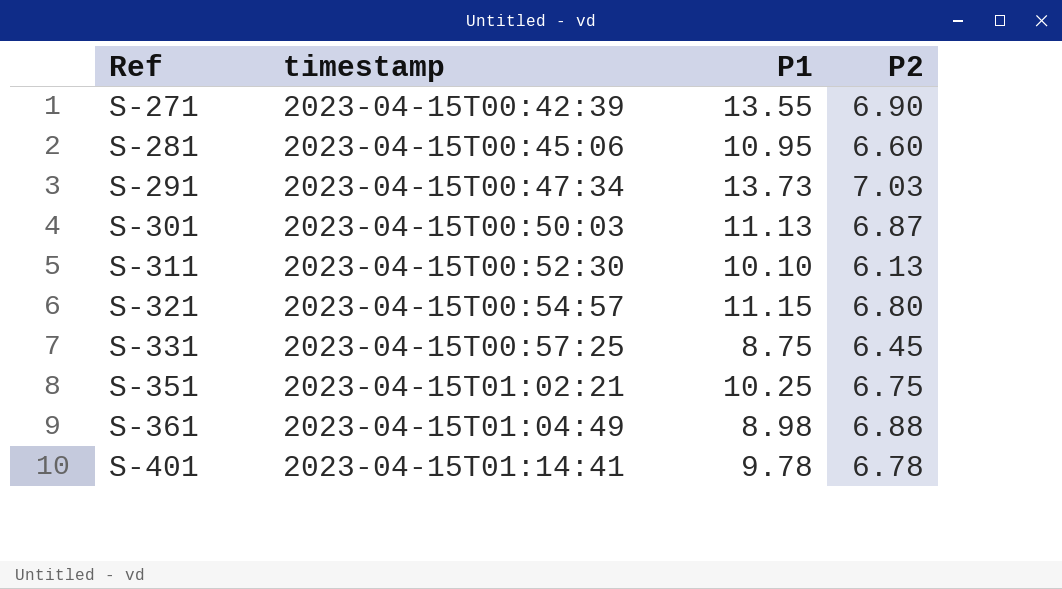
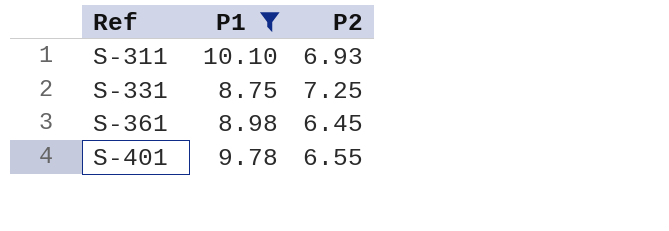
filter: none -> P1 <= 10.10
column timestamp | position: 2 -> none
S-311 | P2: 6.13 -> 6.93
S-331 | P2: 6.45 -> 7.25
S-361 | P2: 6.88 -> 6.45
S-401 | P2: 6.78 -> 6.55

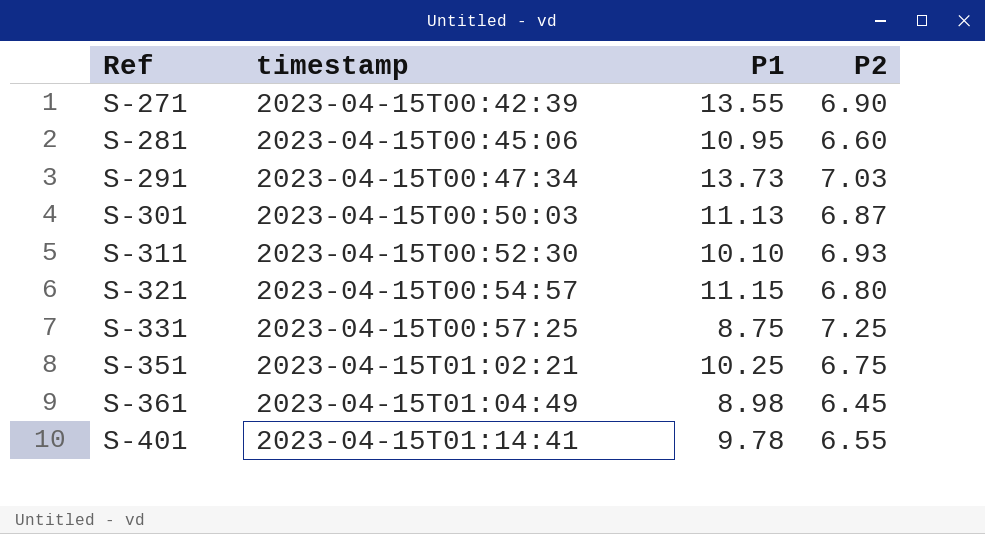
filter: P1 <= 10.10 -> none
column timestamp | position: none -> 2

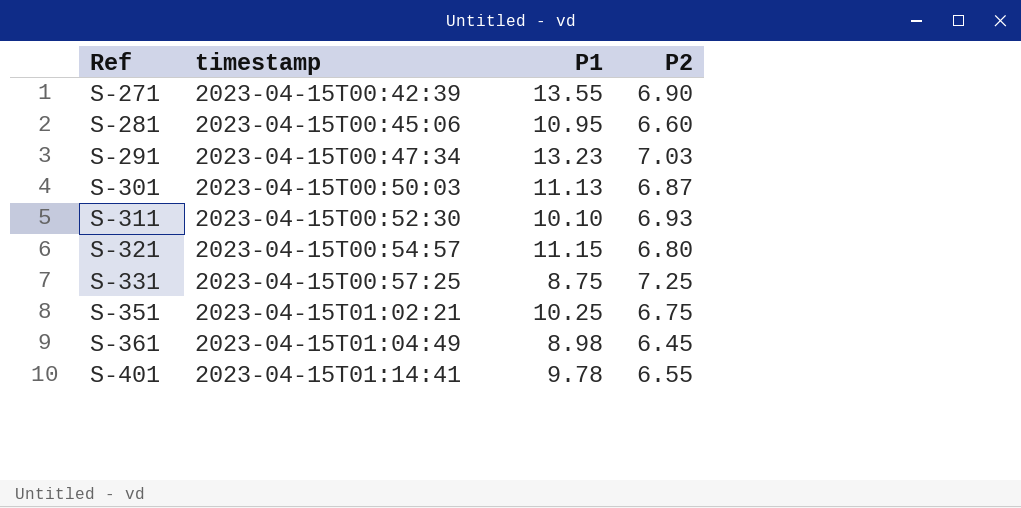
S-291 | P1: 13.73 -> 13.23

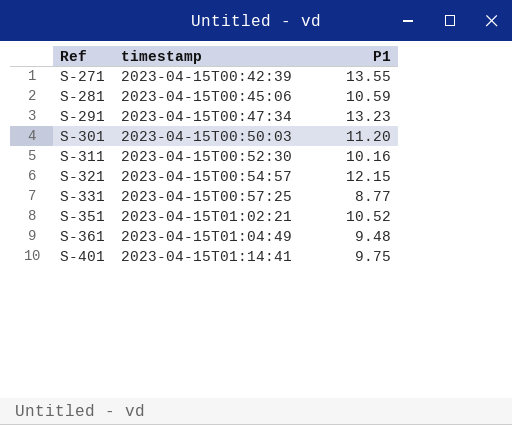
column P2 | position: 4 -> none
S-281 | P1: 10.95 -> 10.59
S-301 | P1: 11.13 -> 11.20
S-311 | P1: 10.10 -> 10.16
S-321 | P1: 11.15 -> 12.15
S-331 | P1: 8.75 -> 8.77
S-351 | P1: 10.25 -> 10.52
S-361 | P1: 8.98 -> 9.48
S-401 | P1: 9.78 -> 9.75

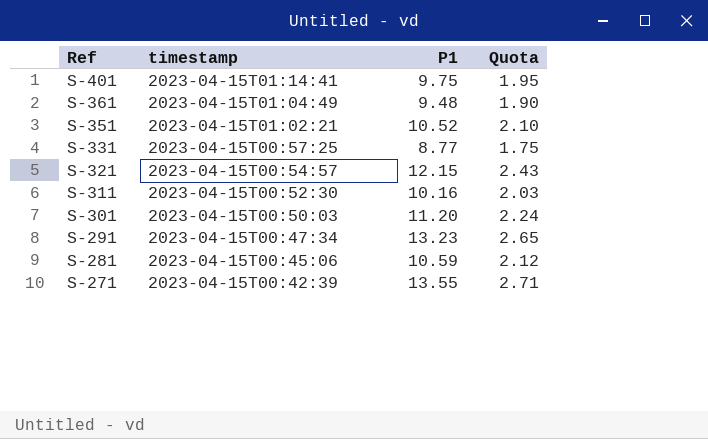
row order: Ref ascending -> Ref descending
column Quota | formula: none -> [P1] * 0.2

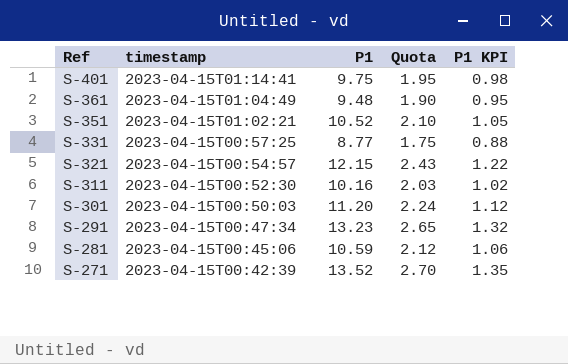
column P1 KPI | formula: none -> [P1] * 0.1
S-271 | P1: 13.55 -> 13.52
S-271 | Quota: 2.71 -> 2.70

